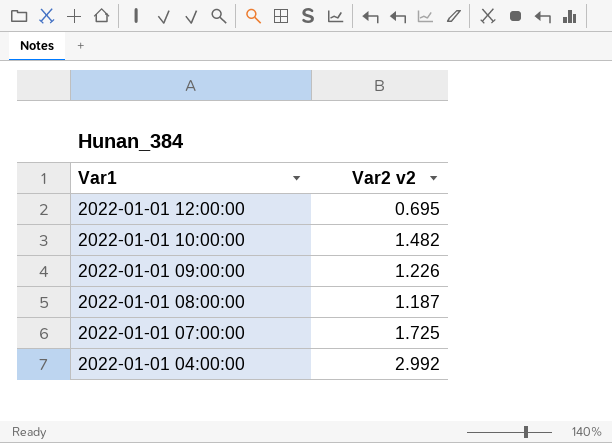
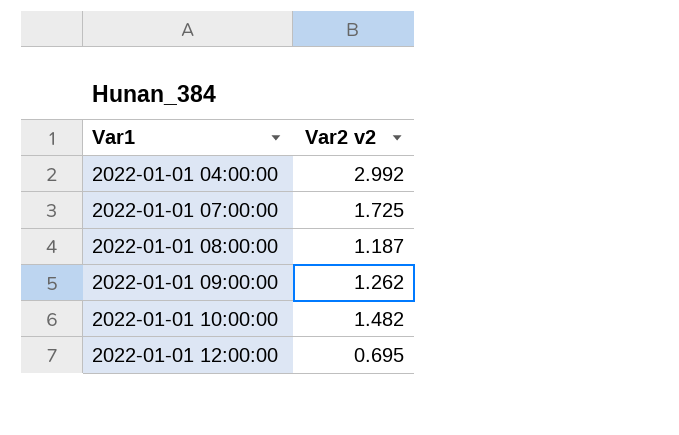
row order: Var1 descending -> Var1 ascending
2022-01-01 09:00:00 | Var2 v2: 1.226 -> 1.262

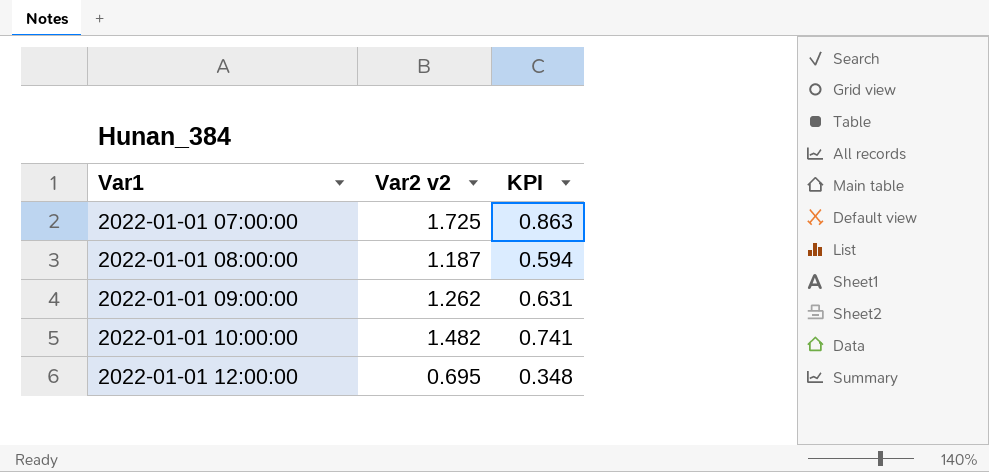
column KPI | formula: none -> [Var2 v2] * 0.5
row 2022-01-01 04:00:00: 2.992 -> none

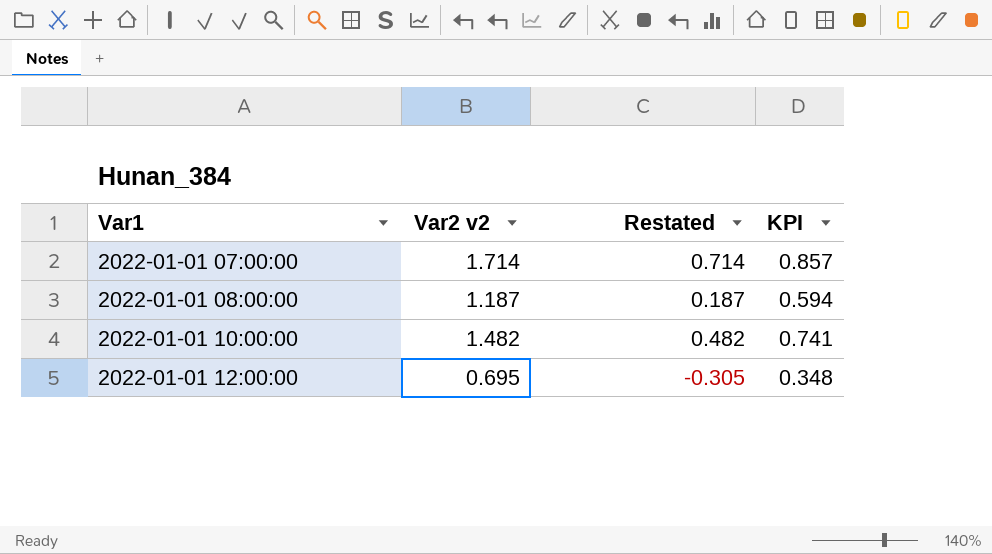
column Restated | formula: none -> [Var2 v2] - 1
row 2022-01-01 09:00:00: 1.262 | 0.631 -> none
2022-01-01 07:00:00 | Var2 v2: 1.725 -> 1.714
2022-01-01 07:00:00 | KPI: 0.863 -> 0.857

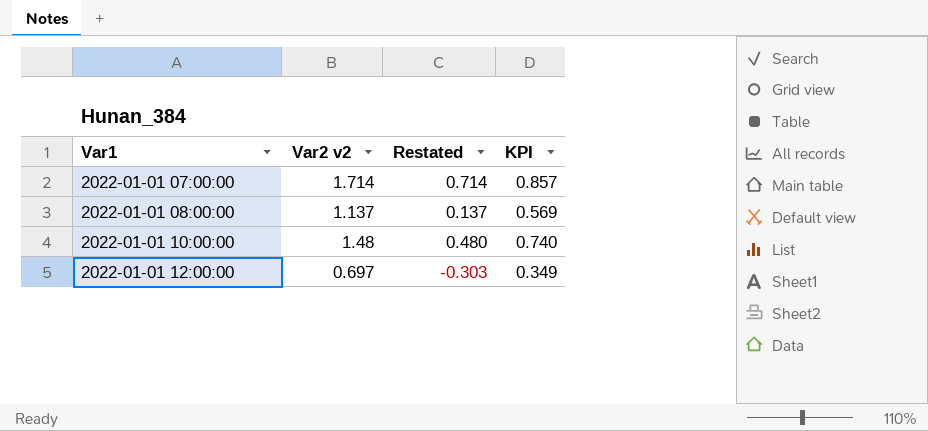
2022-01-01 08:00:00 | Var2 v2: 1.187 -> 1.137
2022-01-01 08:00:00 | Restated: 0.187 -> 0.137
2022-01-01 08:00:00 | KPI: 0.594 -> 0.569
2022-01-01 10:00:00 | Var2 v2: 1.482 -> 1.48
2022-01-01 10:00:00 | Restated: 0.482 -> 0.480
2022-01-01 10:00:00 | KPI: 0.741 -> 0.740
2022-01-01 12:00:00 | Var2 v2: 0.695 -> 0.697
2022-01-01 12:00:00 | Restated: -0.305 -> -0.303
2022-01-01 12:00:00 | KPI: 0.348 -> 0.349

